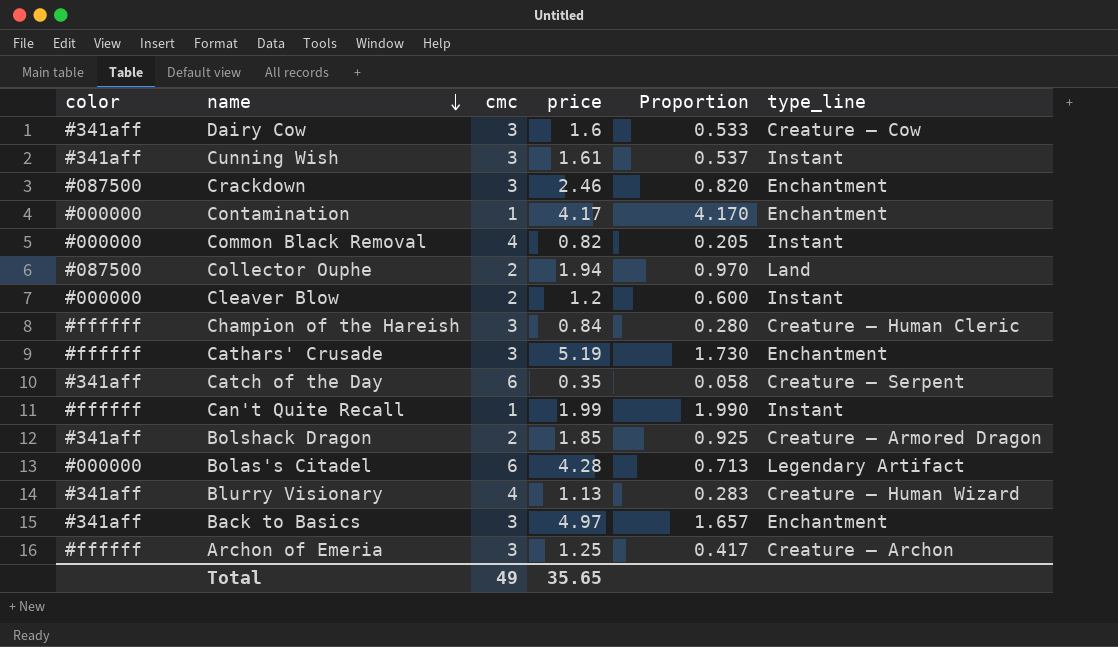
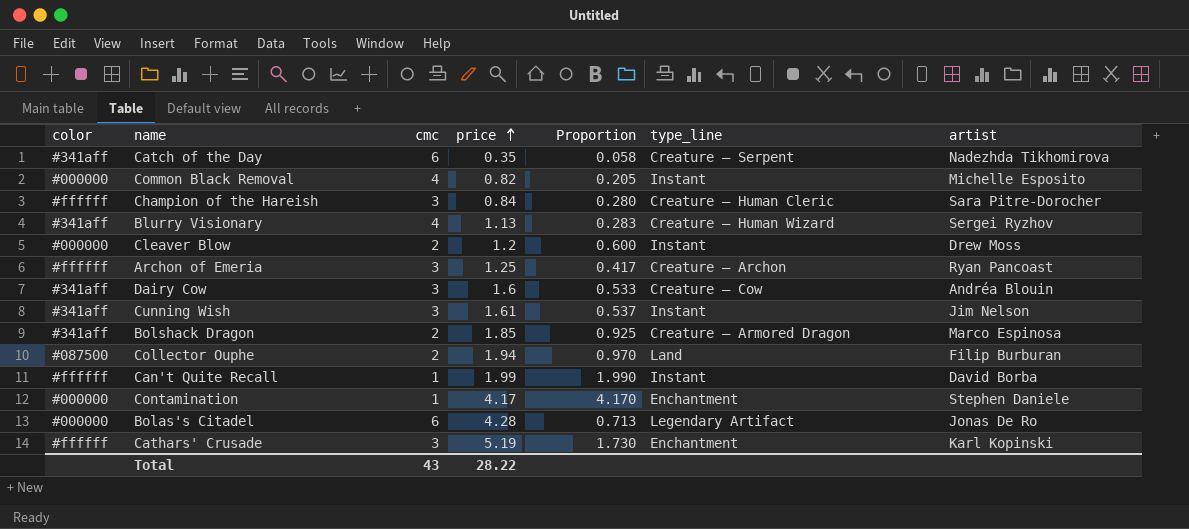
row order: name descending -> price ascending
column artist | position: none -> 7
row Crackdown: #087500 | 3 | 2.46 | 0.820 | Enchantment -> none
row Back to Basics: #341aff | 3 | 4.97 | 1.657 | Enchantment -> none
Total | cmc: 49 -> 43
Total | price: 35.65 -> 28.22

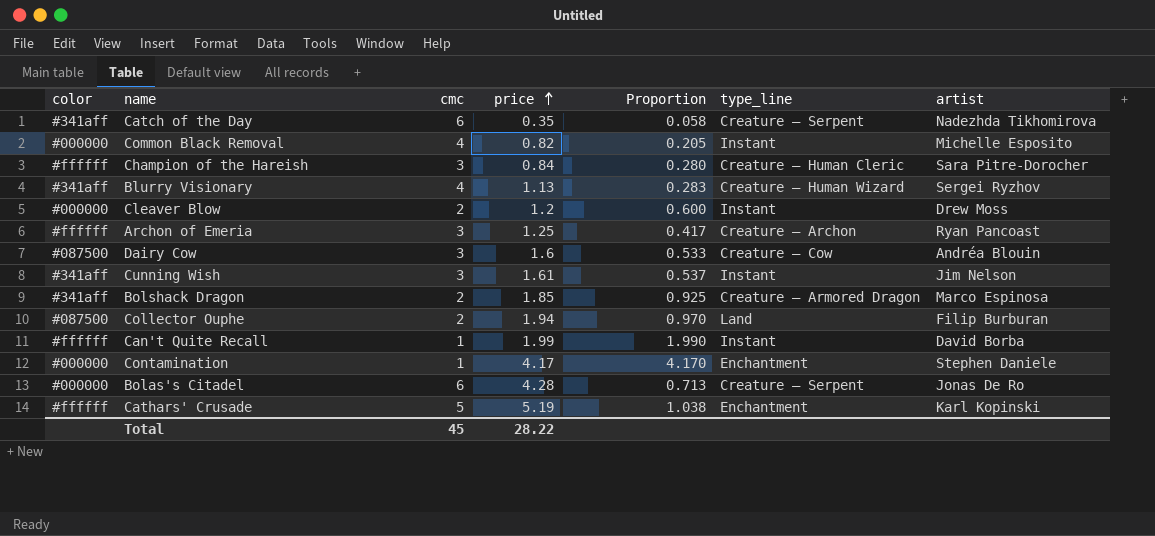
Dairy Cow | color: #341aff -> #087500
Bolas's Citadel | type_line: Legendary Artifact -> Creature — Serpent
Cathars' Crusade | cmc: 3 -> 5
Cathars' Crusade | Proportion: 1.730 -> 1.038
Total | cmc: 43 -> 45

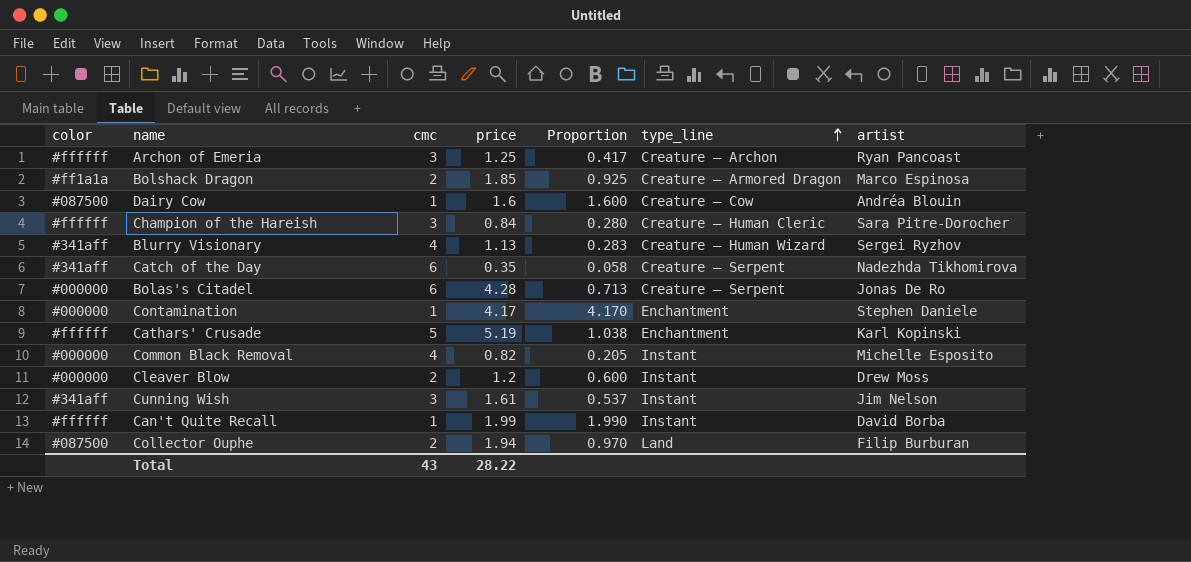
row order: price ascending -> type_line ascending
Bolshack Dragon | color: #341aff -> #ff1a1a
Dairy Cow | cmc: 3 -> 1
Dairy Cow | Proportion: 0.533 -> 1.600
Total | cmc: 45 -> 43

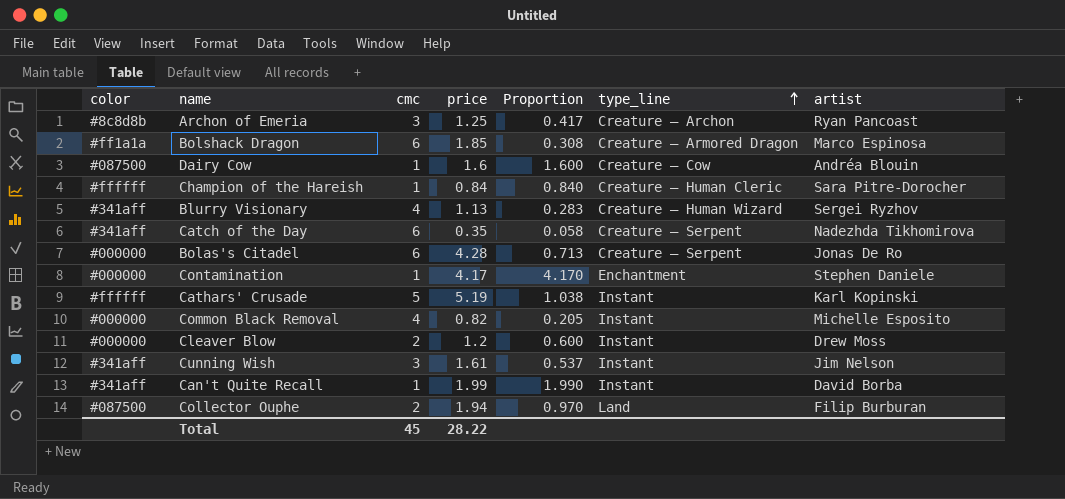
Archon of Emeria | color: #ffffff -> #8c8d8b
Bolshack Dragon | cmc: 2 -> 6
Bolshack Dragon | Proportion: 0.925 -> 0.308
Champion of the Hareish | cmc: 3 -> 1
Champion of the Hareish | Proportion: 0.280 -> 0.840
Cathars' Crusade | type_line: Enchantment -> Instant
Can't Quite Recall | color: #ffffff -> #341aff
Total | cmc: 43 -> 45

